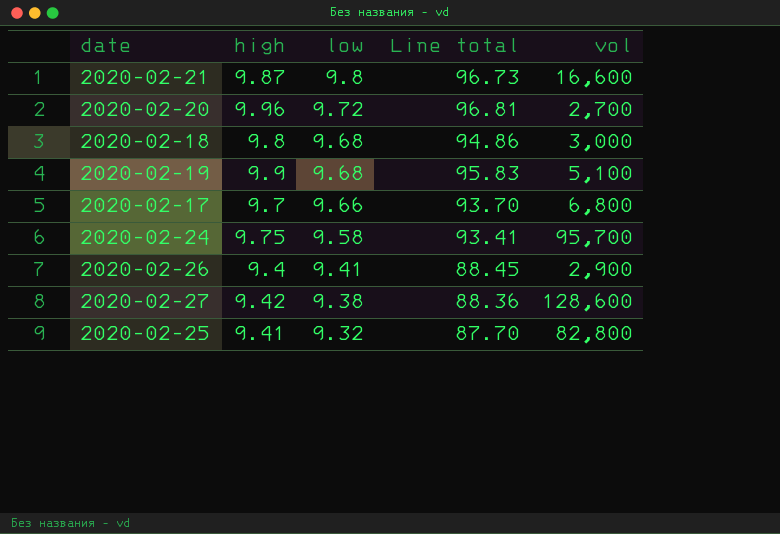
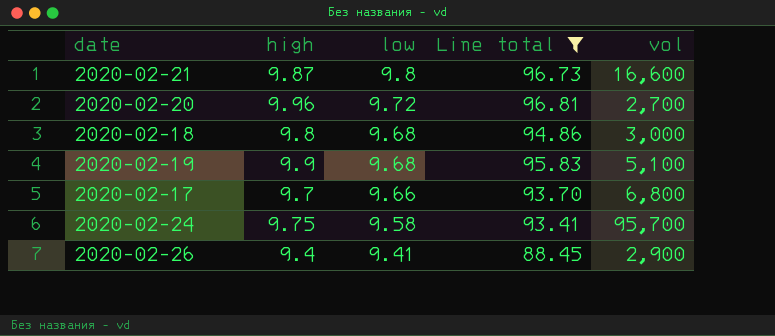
filter: none -> Line total >= 88.45

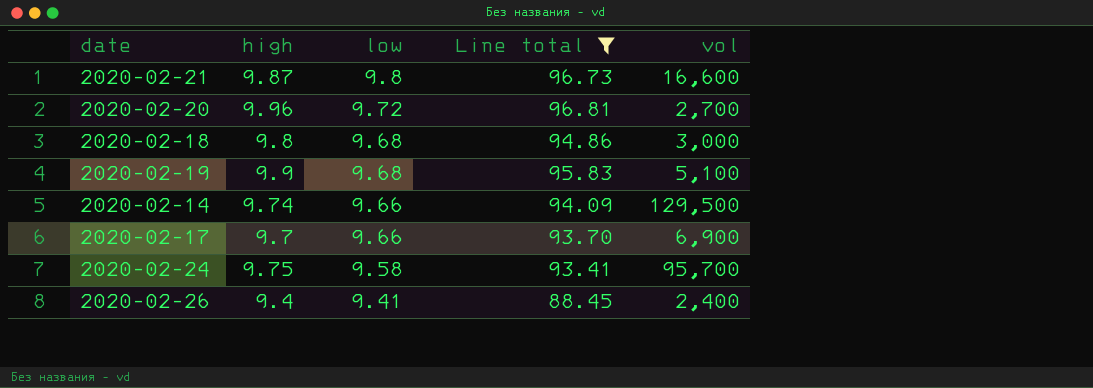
row 2020-02-14: none -> 9.74 | 9.66 | 94.09 | 129,500
2020-02-17 | vol: 6,800 -> 6,900
2020-02-26 | vol: 2,900 -> 2,400

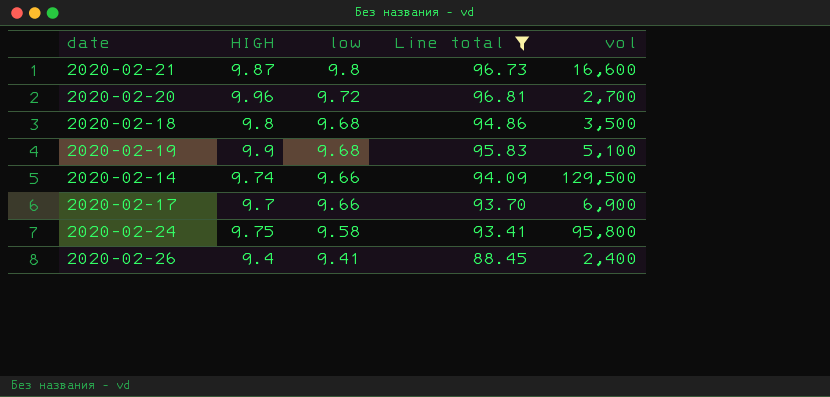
column name: high -> HIGH
2020-02-18 | vol: 3,000 -> 3,500
2020-02-24 | vol: 95,700 -> 95,800

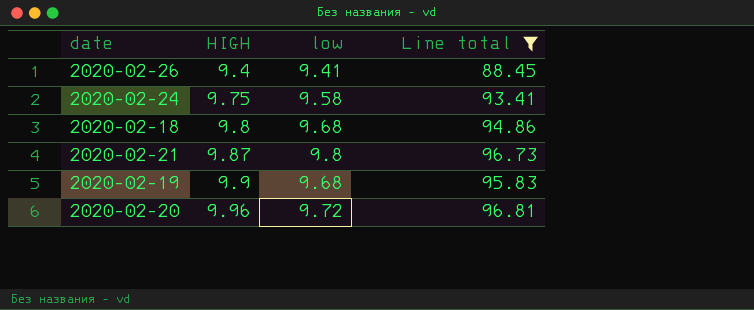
row order: low descending -> HIGH ascending
column vol | position: 5 -> none
row 2020-02-14: 9.74 | 9.66 | 94.09 | 129,500 -> none
row 2020-02-17: 9.7 | 9.66 | 93.70 | 6,900 -> none

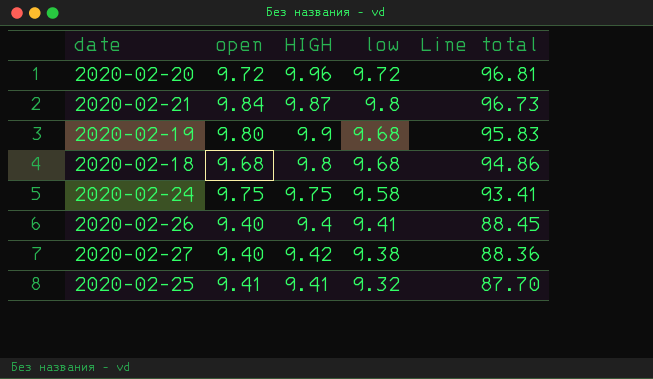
filter: Line total >= 88.45 -> none
row order: HIGH ascending -> Line total descending
column open | position: none -> 2

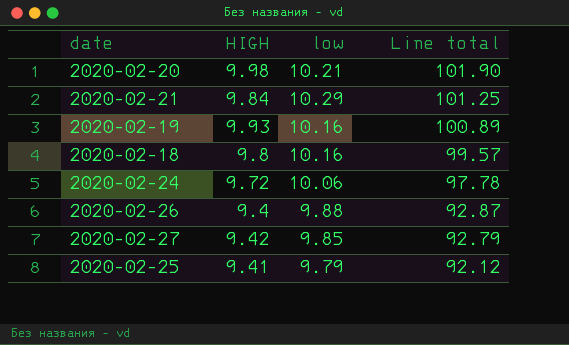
column open | position: 2 -> none
2020-02-20 | HIGH: 9.96 -> 9.98
2020-02-20 | low: 9.72 -> 10.21
2020-02-20 | Line total: 96.81 -> 101.90
2020-02-21 | HIGH: 9.87 -> 9.84
2020-02-21 | low: 9.8 -> 10.29
2020-02-21 | Line total: 96.73 -> 101.25
2020-02-19 | HIGH: 9.9 -> 9.93
2020-02-19 | low: 9.68 -> 10.16
2020-02-19 | Line total: 95.83 -> 100.89
2020-02-18 | low: 9.68 -> 10.16
2020-02-18 | Line total: 94.86 -> 99.57
2020-02-24 | HIGH: 9.75 -> 9.72
2020-02-24 | low: 9.58 -> 10.06
2020-02-24 | Line total: 93.41 -> 97.78
2020-02-26 | low: 9.41 -> 9.88
2020-02-26 | Line total: 88.45 -> 92.87
2020-02-27 | low: 9.38 -> 9.85
2020-02-27 | Line total: 88.36 -> 92.79
2020-02-25 | low: 9.32 -> 9.79
2020-02-25 | Line total: 87.70 -> 92.12

